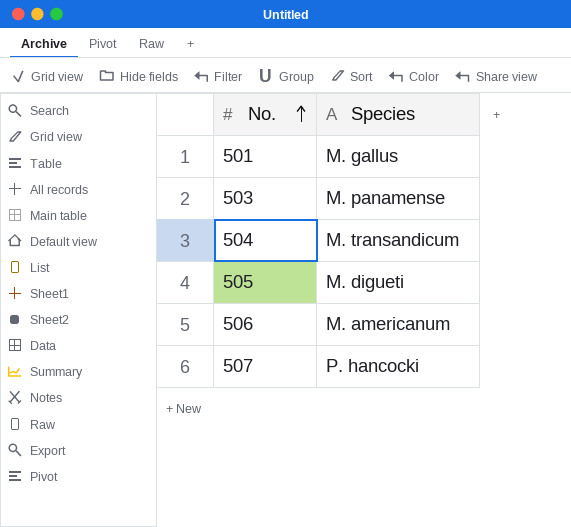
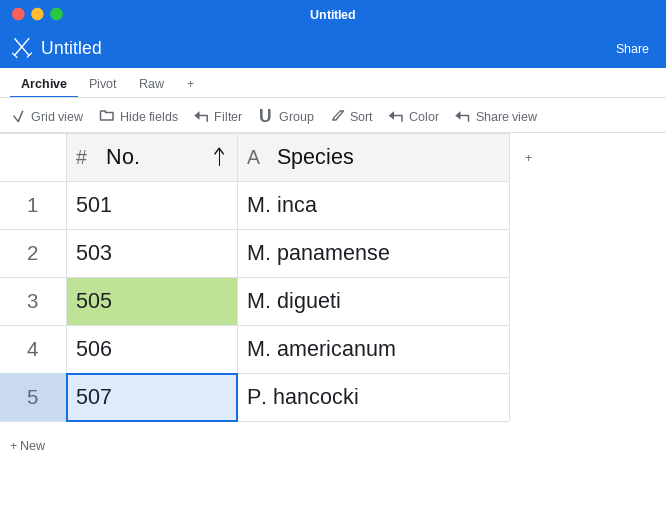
row 504: M. transandicum -> none
501 | Species: M. gallus -> M. inca

